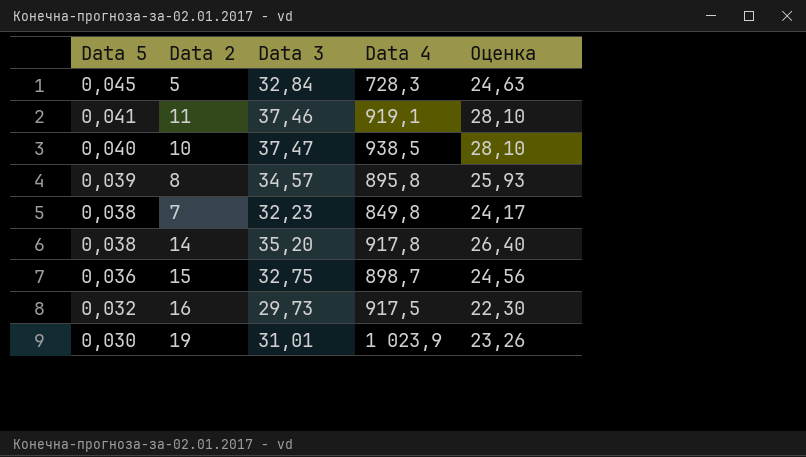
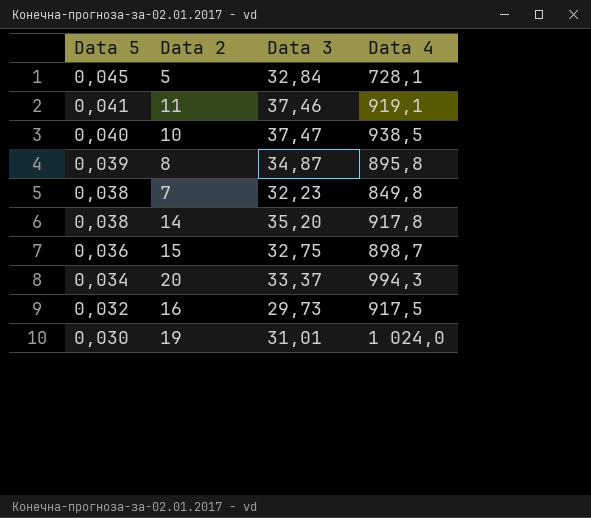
column Оценка | formula: [Data 3] * 0,75 -> none
5 | Data 4: 728,3 -> 728,1
8 | Data 3: 34,57 -> 34,87
row 20: none -> 0,034 | 33,37 | 994,3
19 | Data 4: 1 023,9 -> 1 024,0

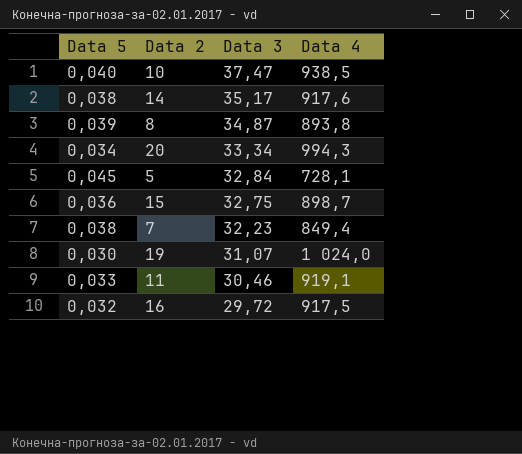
row order: Data 5 descending -> Data 3 descending
14 | Data 3: 35,20 -> 35,17
14 | Data 4: 917,8 -> 917,6
8 | Data 4: 895,8 -> 893,8
20 | Data 3: 33,37 -> 33,34
7 | Data 4: 849,8 -> 849,4
19 | Data 3: 31,01 -> 31,07
11 | Data 5: 0,041 -> 0,033
11 | Data 3: 37,46 -> 30,46
16 | Data 3: 29,73 -> 29,72

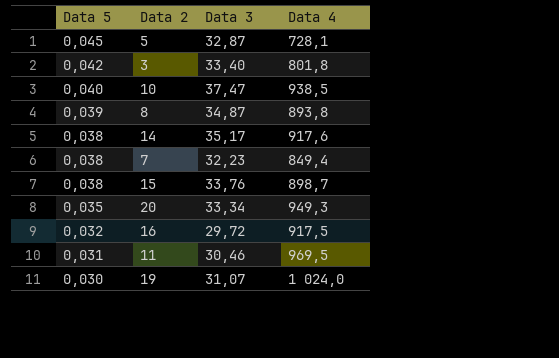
row order: Data 3 descending -> Data 5 descending
5 | Data 3: 32,84 -> 32,87
row 3: none -> 0,042 | 33,40 | 801,8
15 | Data 5: 0,036 -> 0,038
15 | Data 3: 32,75 -> 33,76
20 | Data 5: 0,034 -> 0,035
20 | Data 4: 994,3 -> 949,3
11 | Data 5: 0,033 -> 0,031
11 | Data 4: 919,1 -> 969,5

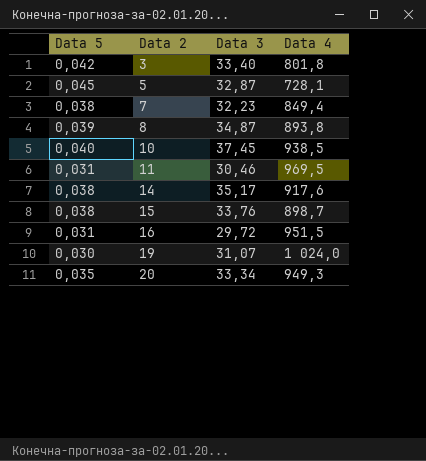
row order: Data 5 descending -> Data 2 ascending
10 | Data 3: 37,47 -> 37,45
16 | Data 5: 0,032 -> 0,031
16 | Data 4: 917,5 -> 951,5

